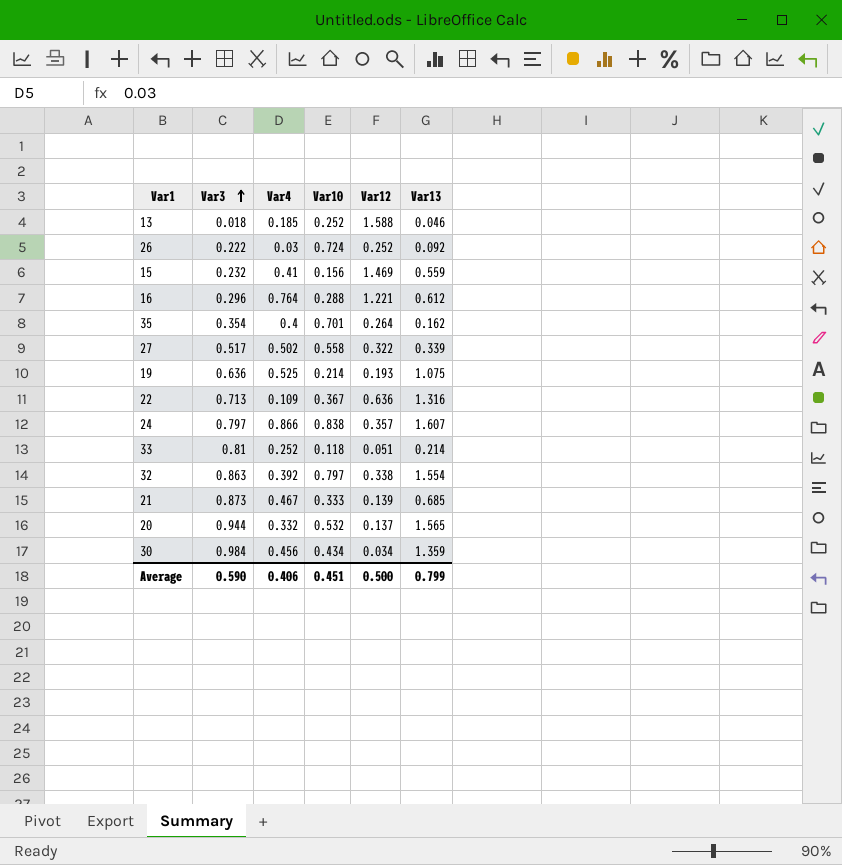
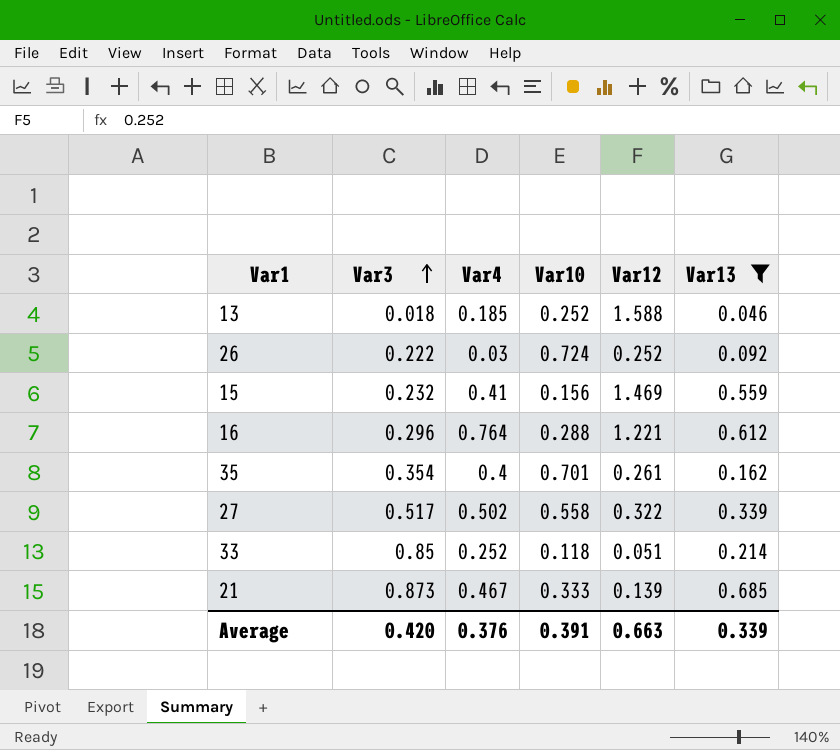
filter: none -> Var13 <= 0.685
35 | Var12: 0.264 -> 0.261
33 | Var3: 0.81 -> 0.85
Average | Var3: 0.590 -> 0.420
Average | Var4: 0.406 -> 0.376
Average | Var10: 0.451 -> 0.391
Average | Var12: 0.500 -> 0.663
Average | Var13: 0.799 -> 0.339

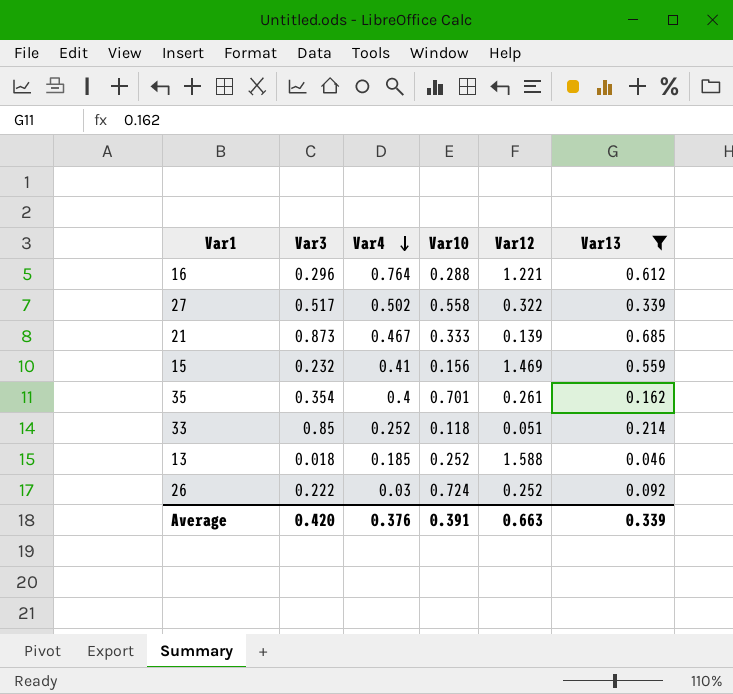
row order: Var3 ascending -> Var4 descending

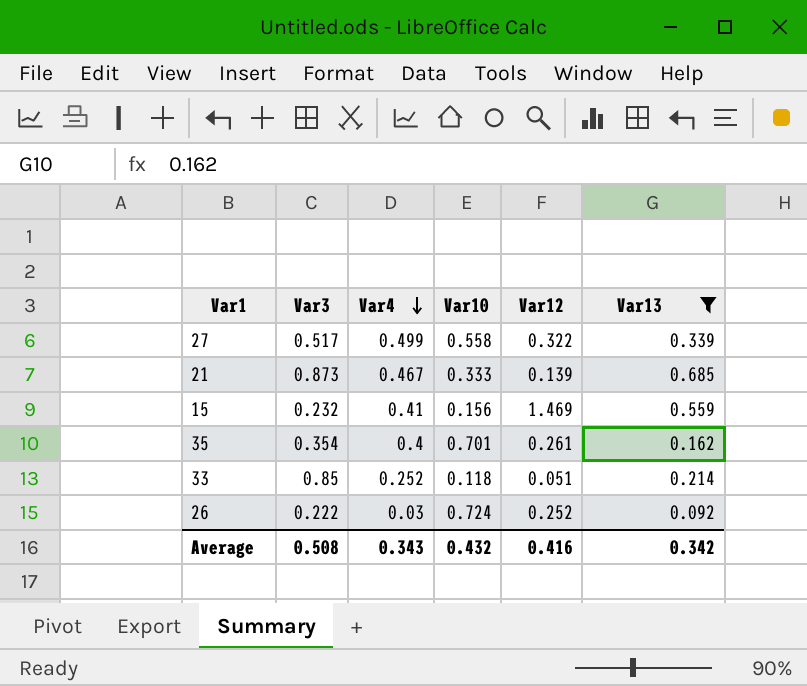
row 16: 0.296 | 0.764 | 0.288 | 1.221 | 0.612 -> none
row 13: 0.018 | 0.185 | 0.252 | 1.588 | 0.046 -> none
27 | Var4: 0.502 -> 0.499
Average | Var3: 0.420 -> 0.508
Average | Var4: 0.376 -> 0.343
Average | Var10: 0.391 -> 0.432
Average | Var12: 0.663 -> 0.416
Average | Var13: 0.339 -> 0.342

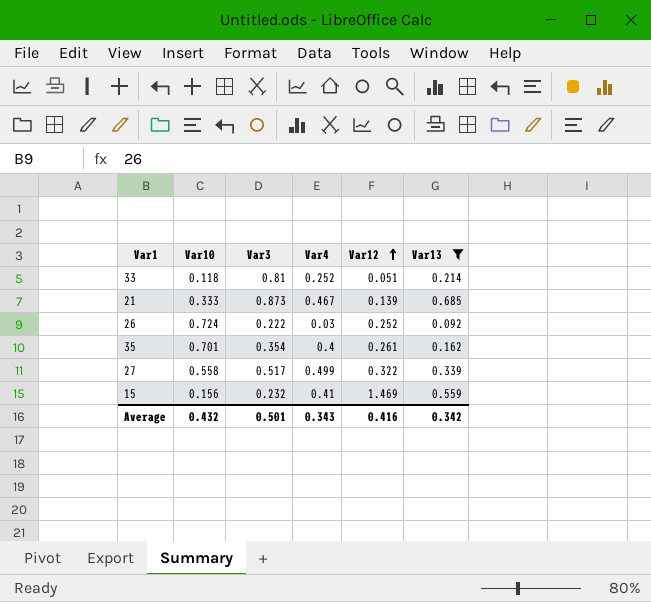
row order: Var4 descending -> Var12 ascending
column Var10 | position: 4 -> 2
33 | Var3: 0.85 -> 0.81
Average | Var3: 0.508 -> 0.501

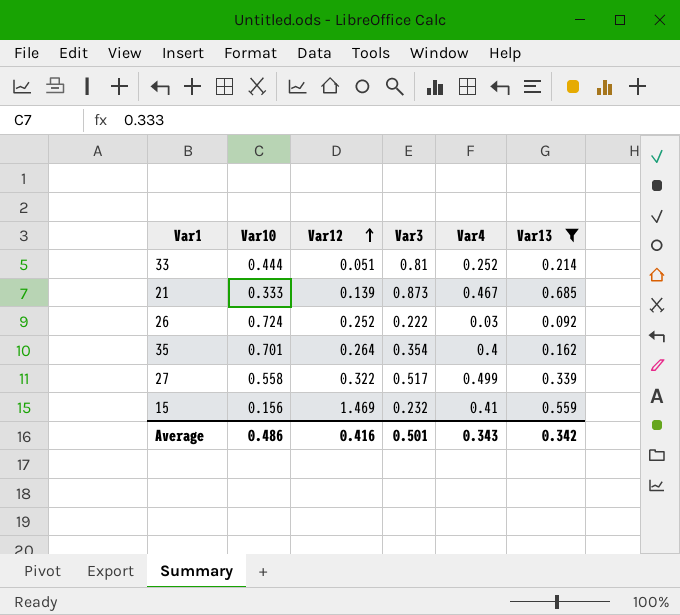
column Var12 | position: 5 -> 3
33 | Var10: 0.118 -> 0.444
35 | Var12: 0.261 -> 0.264
Average | Var10: 0.432 -> 0.486

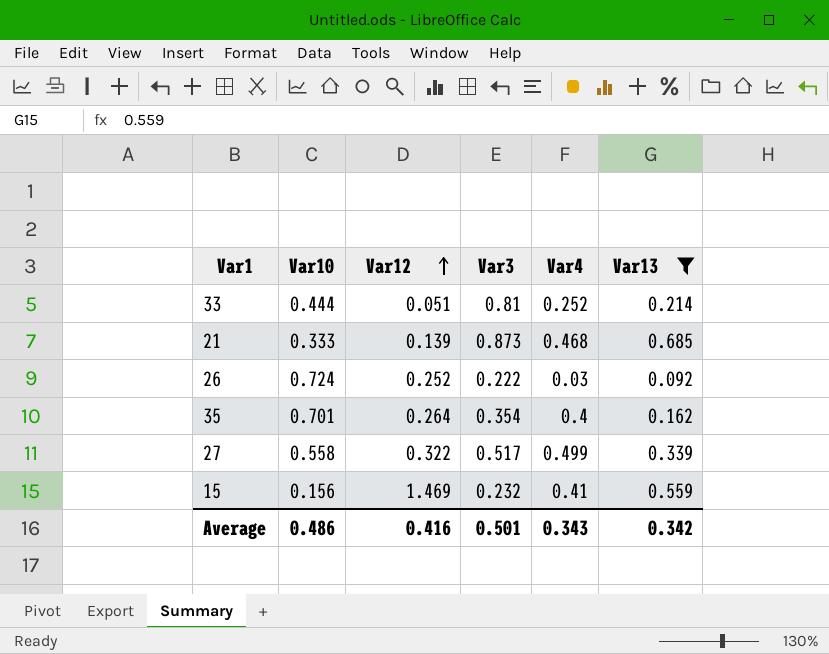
21 | Var4: 0.467 -> 0.468

